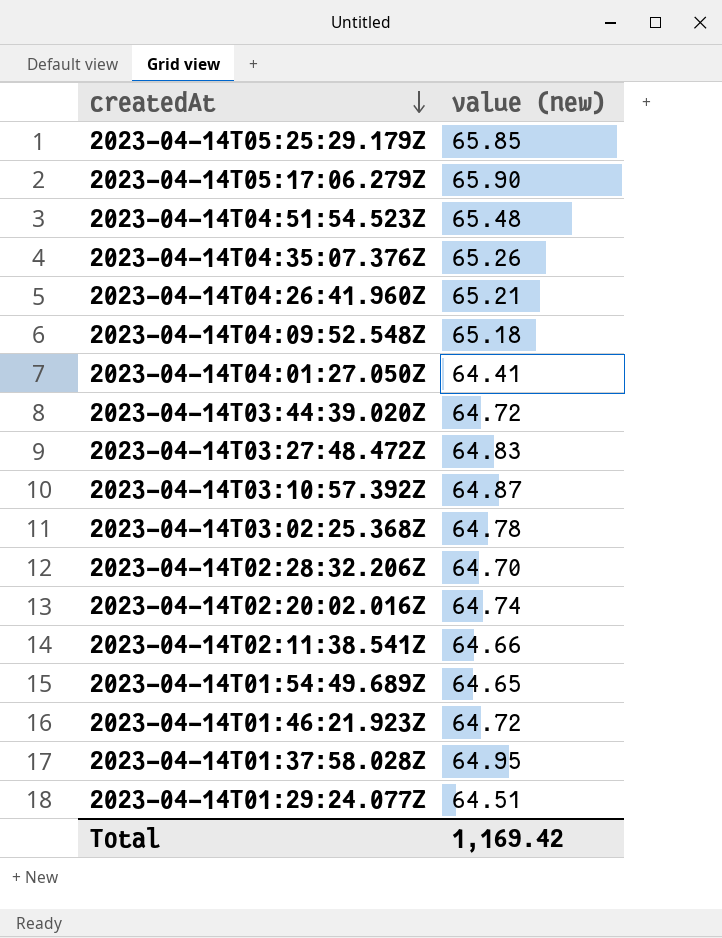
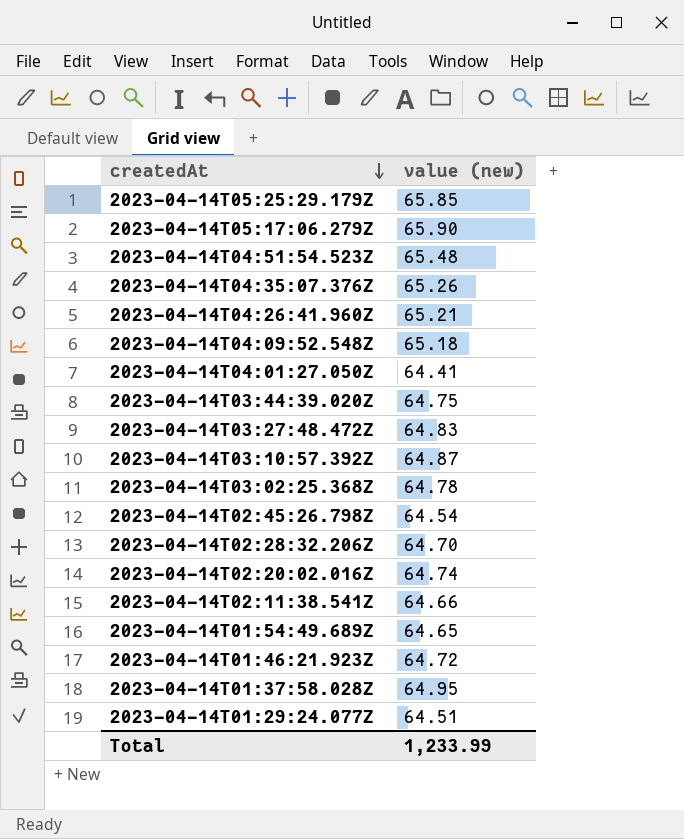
2023-04-14T03:44:39.020Z | value (new): 64.72 -> 64.75
row 2023-04-14T02:45:26.798Z: none -> 64.54
Total | value (new): 1,169.42 -> 1,233.99

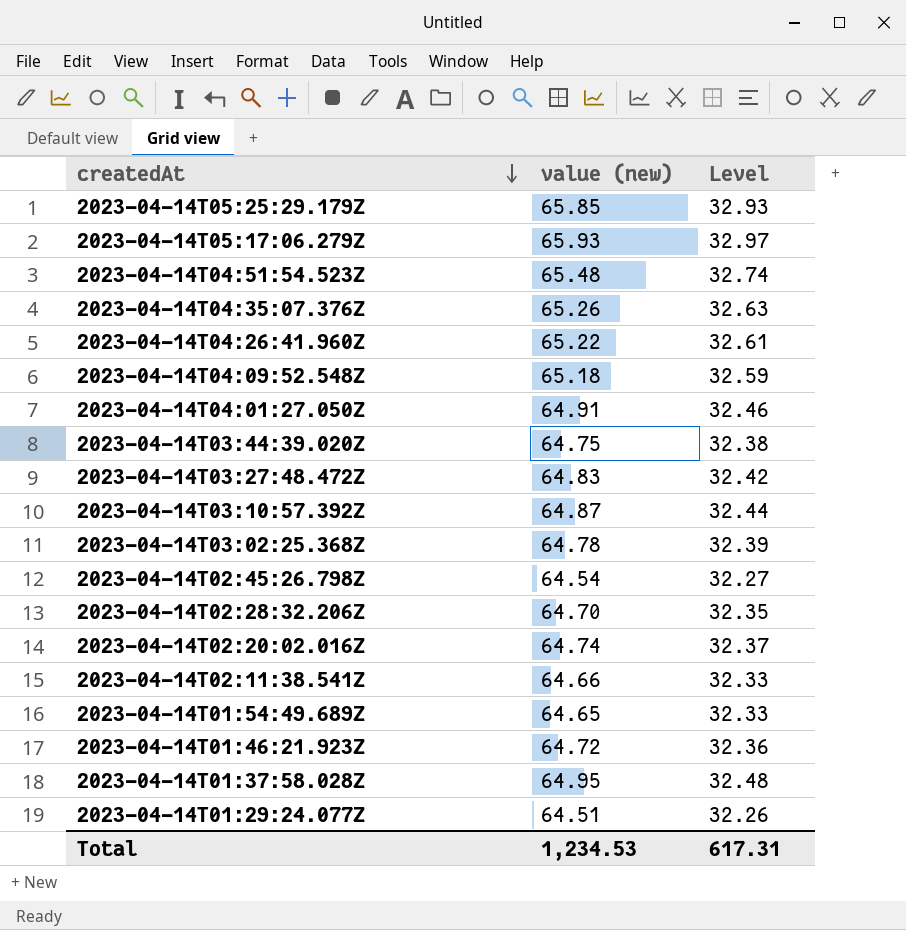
column Level | formula: none -> [value (new)] * 0.5
2023-04-14T05:17:06.279Z | value (new): 65.90 -> 65.93
2023-04-14T04:26:41.960Z | value (new): 65.21 -> 65.22
2023-04-14T04:01:27.050Z | value (new): 64.41 -> 64.91
Total | value (new): 1,233.99 -> 1,234.53

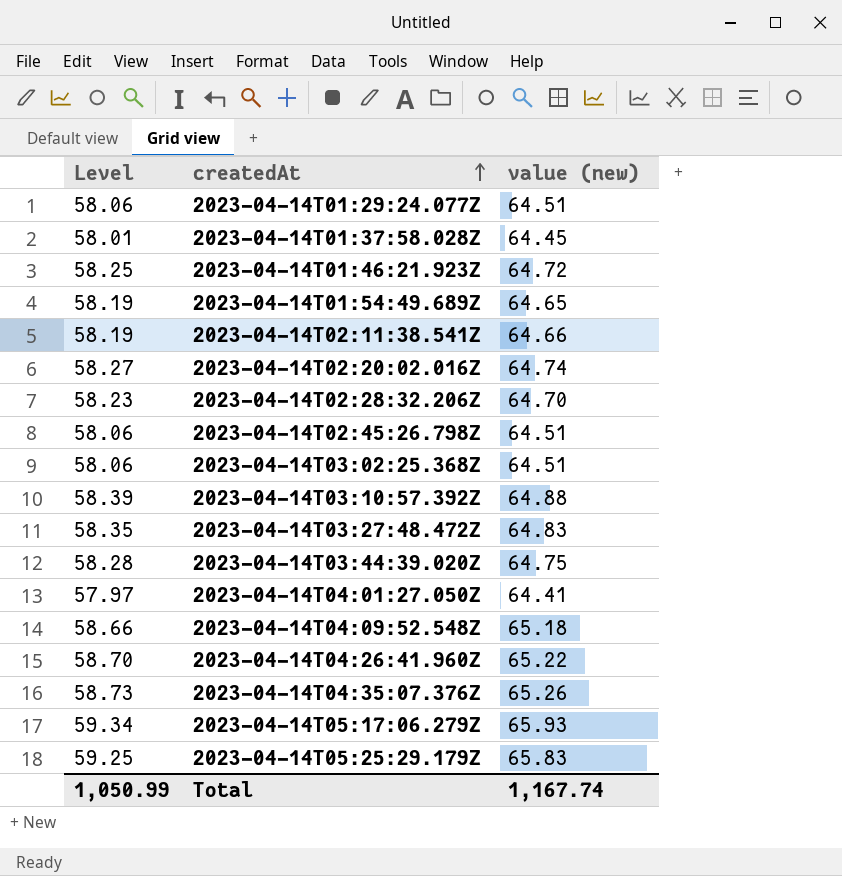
row order: createdAt descending -> createdAt ascending
column Level | formula: [value (new)] * 0.5 -> [value (new)] * 0.9
column Level | position: 3 -> 1
row 2023-04-14T04:51:54.523Z: 65.48 | 32.74 -> none
2023-04-14T01:37:58.028Z | value (new): 64.95 -> 64.45
2023-04-14T02:45:26.798Z | value (new): 64.54 -> 64.51
2023-04-14T03:02:25.368Z | value (new): 64.78 -> 64.51
2023-04-14T03:10:57.392Z | value (new): 64.87 -> 64.88
2023-04-14T04:01:27.050Z | value (new): 64.91 -> 64.41
2023-04-14T05:25:29.179Z | value (new): 65.85 -> 65.83
Total | Level: 617.31 -> 1,050.99
Total | value (new): 1,234.53 -> 1,167.74

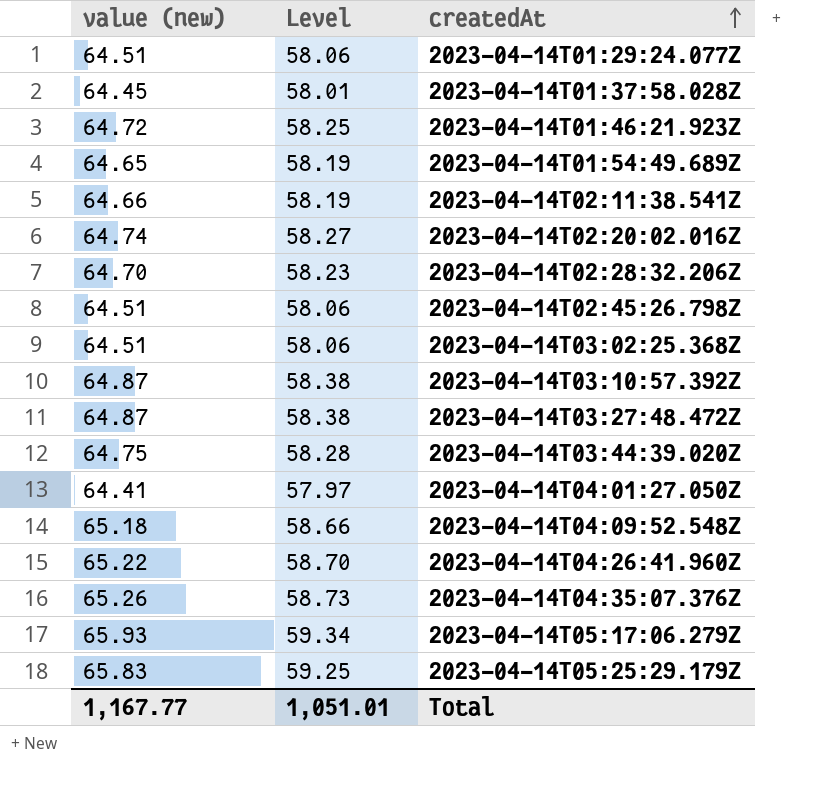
column value (new) | position: 3 -> 1
2023-04-14T03:10:57.392Z | value (new): 64.88 -> 64.87
2023-04-14T03:10:57.392Z | Level: 58.39 -> 58.38
2023-04-14T03:27:48.472Z | value (new): 64.83 -> 64.87
2023-04-14T03:27:48.472Z | Level: 58.35 -> 58.38
Total | value (new): 1,167.74 -> 1,167.77
Total | Level: 1,050.99 -> 1,051.01

